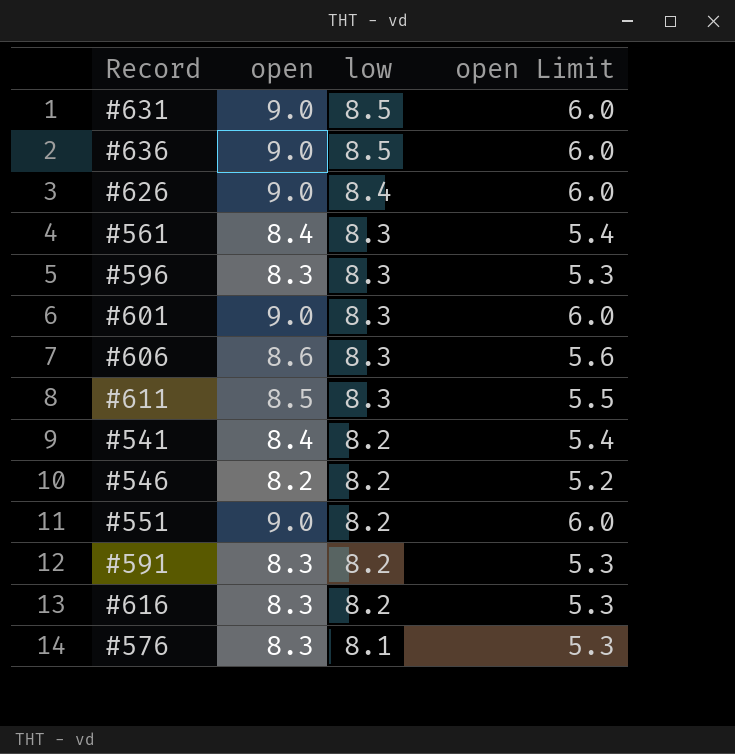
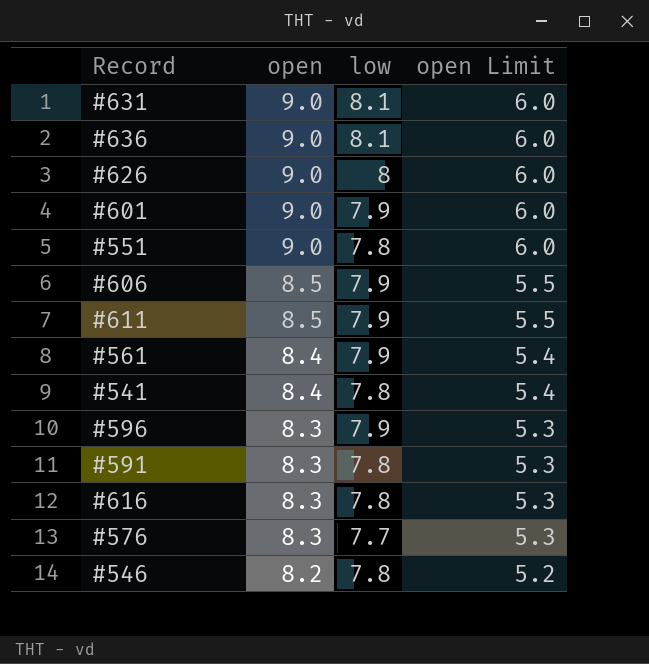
row order: low descending -> open descending
#631 | low: 8.5 -> 8.1
#636 | low: 8.5 -> 8.1
#626 | low: 8.4 -> 8
#601 | low: 8.3 -> 7.9
#551 | low: 8.2 -> 7.8
#606 | open: 8.6 -> 8.5
#606 | low: 8.3 -> 7.9
#606 | open Limit: 5.6 -> 5.5
#611 | low: 8.3 -> 7.9
#561 | low: 8.3 -> 7.9
#541 | low: 8.2 -> 7.8
#596 | low: 8.3 -> 7.9
#591 | low: 8.2 -> 7.8
#616 | low: 8.2 -> 7.8
#576 | low: 8.1 -> 7.7
#546 | low: 8.2 -> 7.8

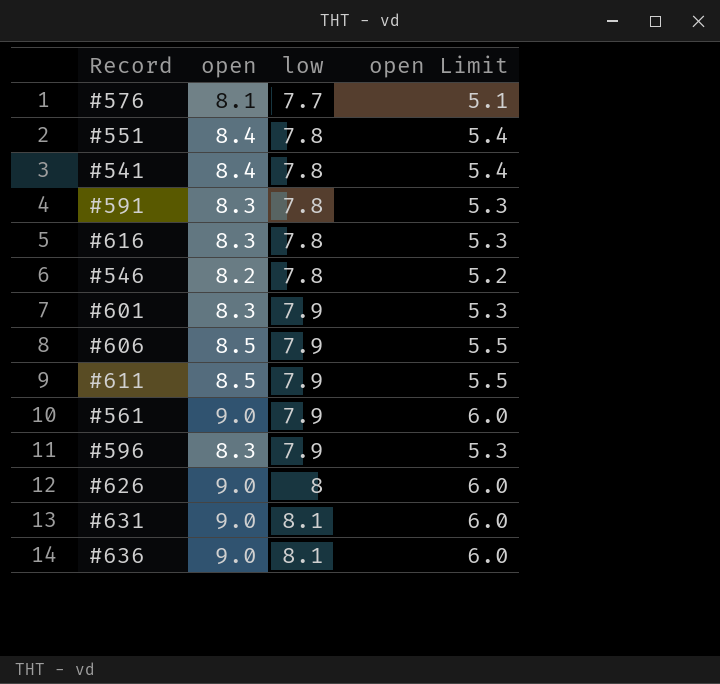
row order: open descending -> low ascending
#576 | open: 8.3 -> 8.1
#576 | open Limit: 5.3 -> 5.1
#551 | open: 9.0 -> 8.4
#551 | open Limit: 6.0 -> 5.4
#601 | open: 9.0 -> 8.3
#601 | open Limit: 6.0 -> 5.3
#561 | open: 8.4 -> 9.0
#561 | open Limit: 5.4 -> 6.0

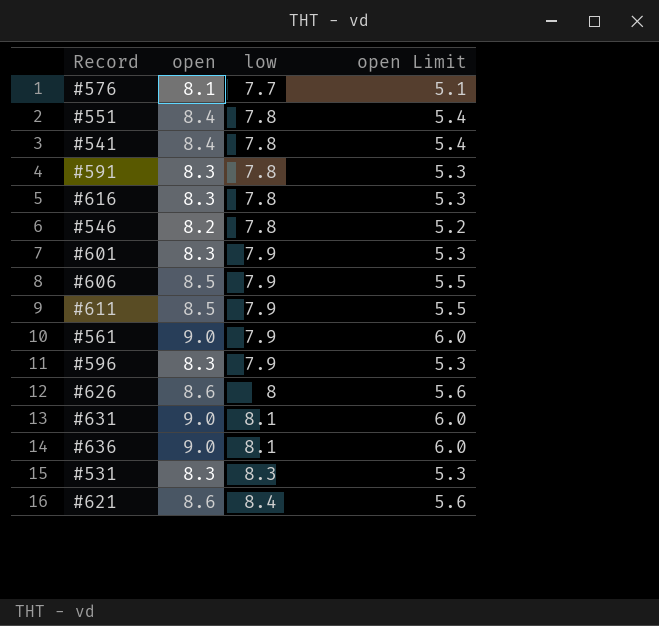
#626 | open: 9.0 -> 8.6
#626 | open Limit: 6.0 -> 5.6
row #531: none -> 8.3 | 8.3 | 5.3
row #621: none -> 8.6 | 8.4 | 5.6

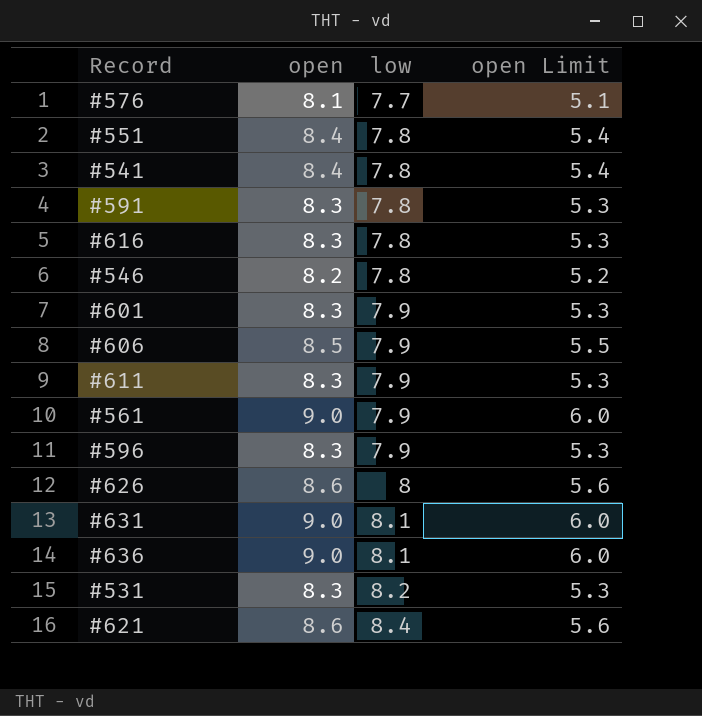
#611 | open: 8.5 -> 8.3
#611 | open Limit: 5.5 -> 5.3
#531 | low: 8.3 -> 8.2

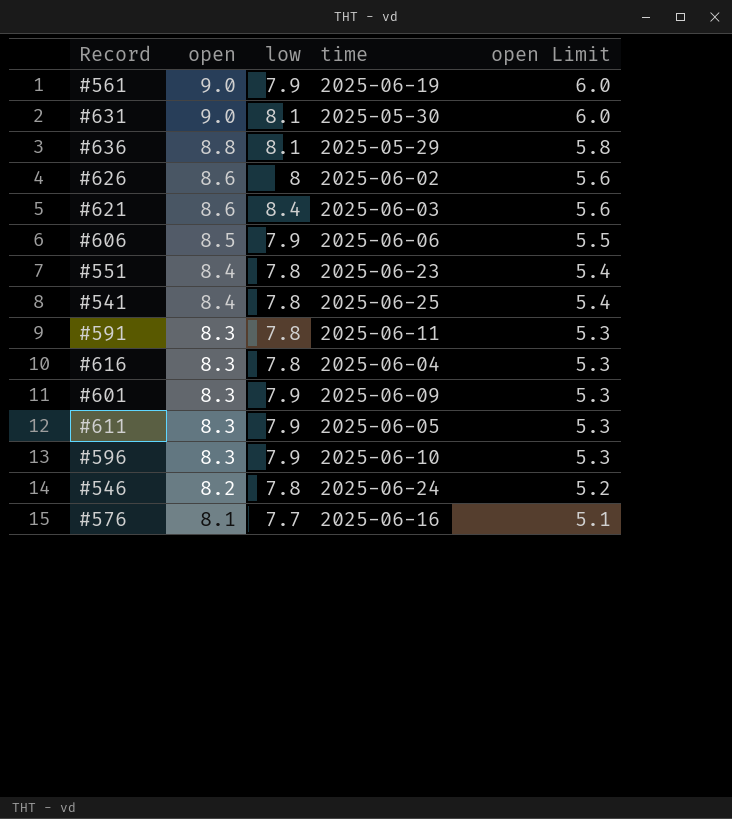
row order: low ascending -> open descending
column time | position: none -> 4
row #531: 8.3 | 8.2 | 5.3 -> none
#636 | open: 9.0 -> 8.8
#636 | open Limit: 6.0 -> 5.8

